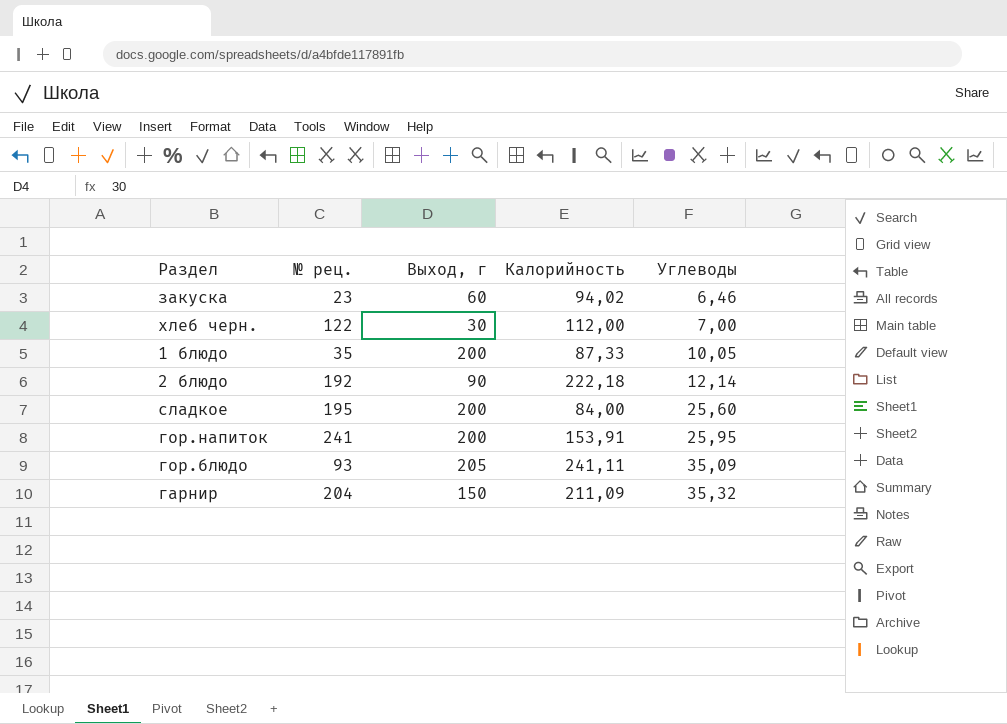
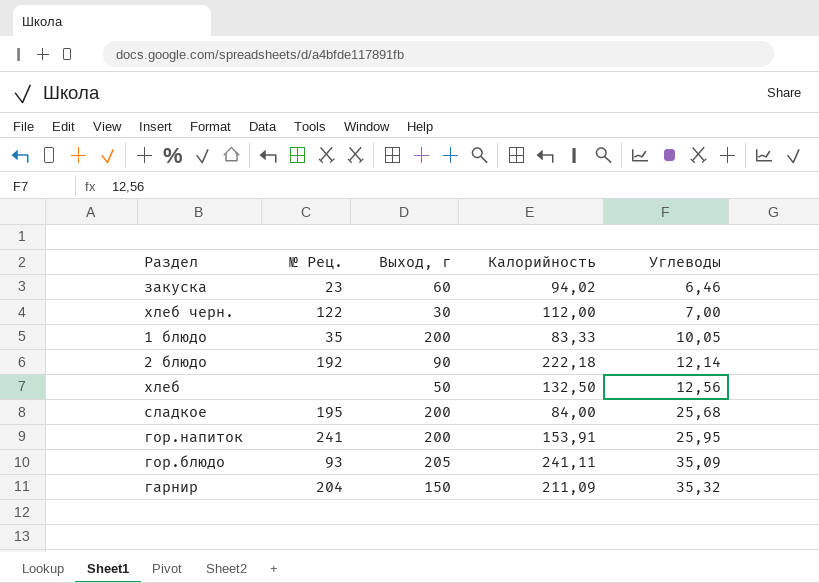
column name: № рец. -> № Рец.
1 блюдо | Калорийность: 87,33 -> 83,33
row хлеб: none -> none | 50 | 132,50 | 12,56
сладкое | Углеводы: 25,60 -> 25,68

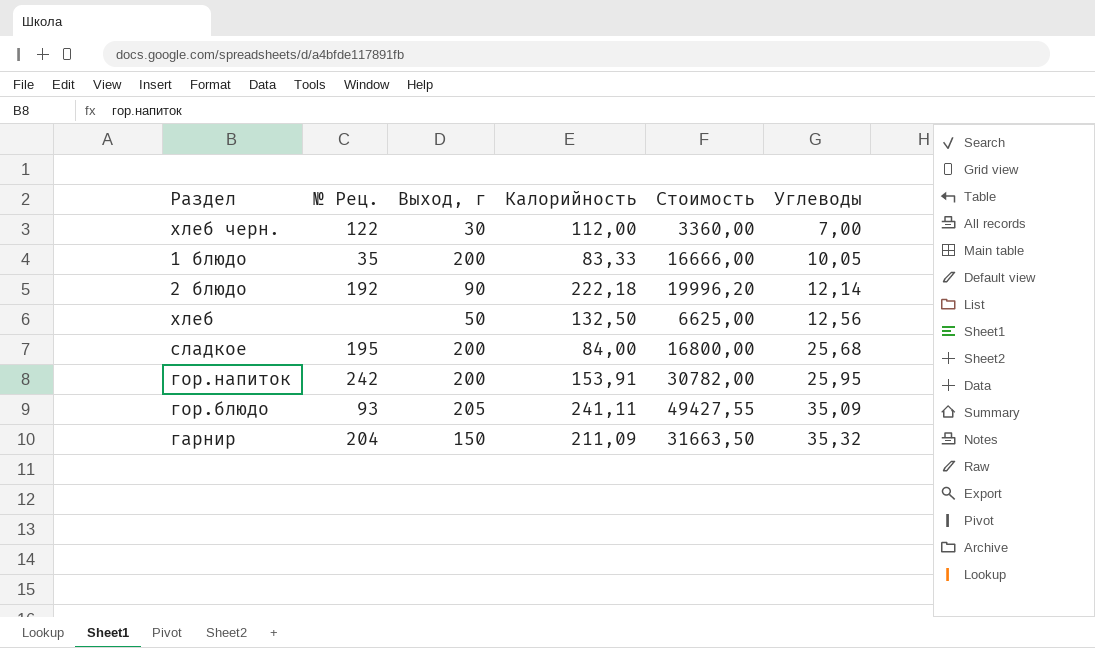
column Стоимость | formula: none -> [Выход, г] * [Калорийность]
row закуска: 23 | 60 | 94,02 | 6,46 -> none
гор.напиток | № Рец.: 241 -> 242

